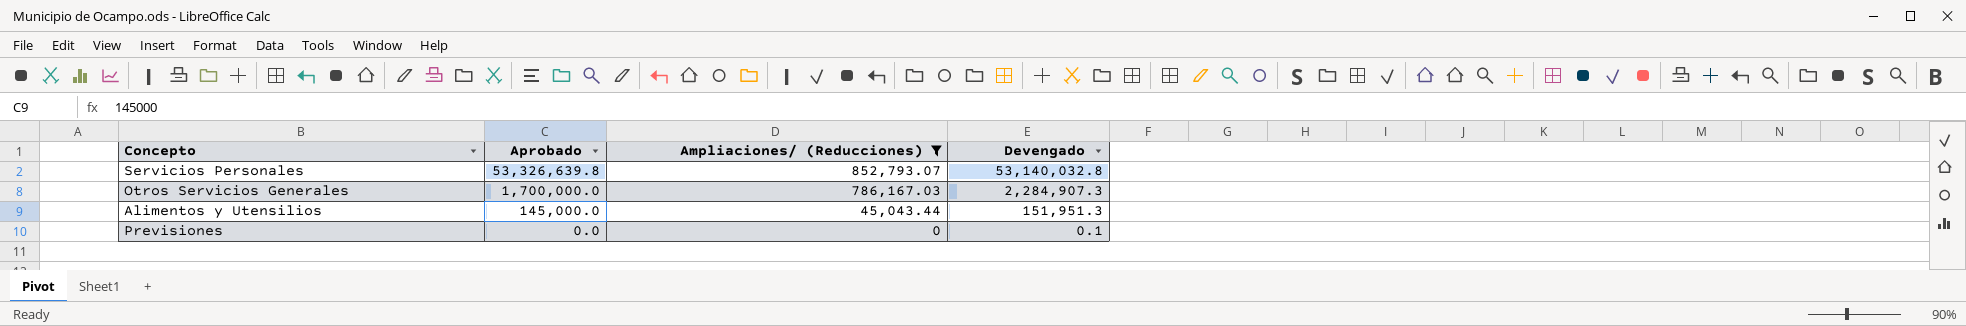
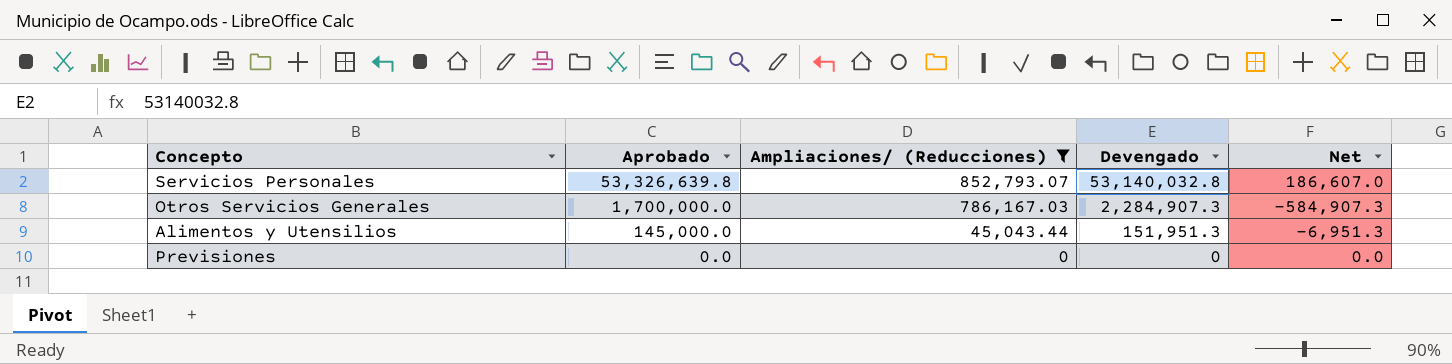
column Net | formula: none -> [Aprobado] - [Devengado]
Previsiones | Devengado: 0.1 -> 0

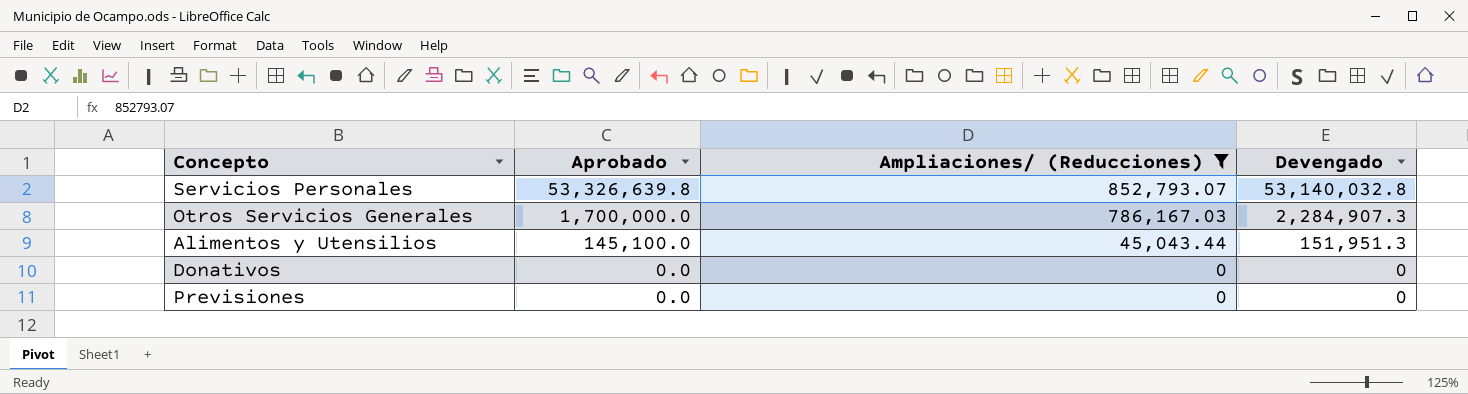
column Net | formula: [Aprobado] - [Devengado] -> none
Alimentos y Utensilios | Aprobado: 145,000.0 -> 145,100.0
row Donativos: none -> 0.0 | 0 | 0

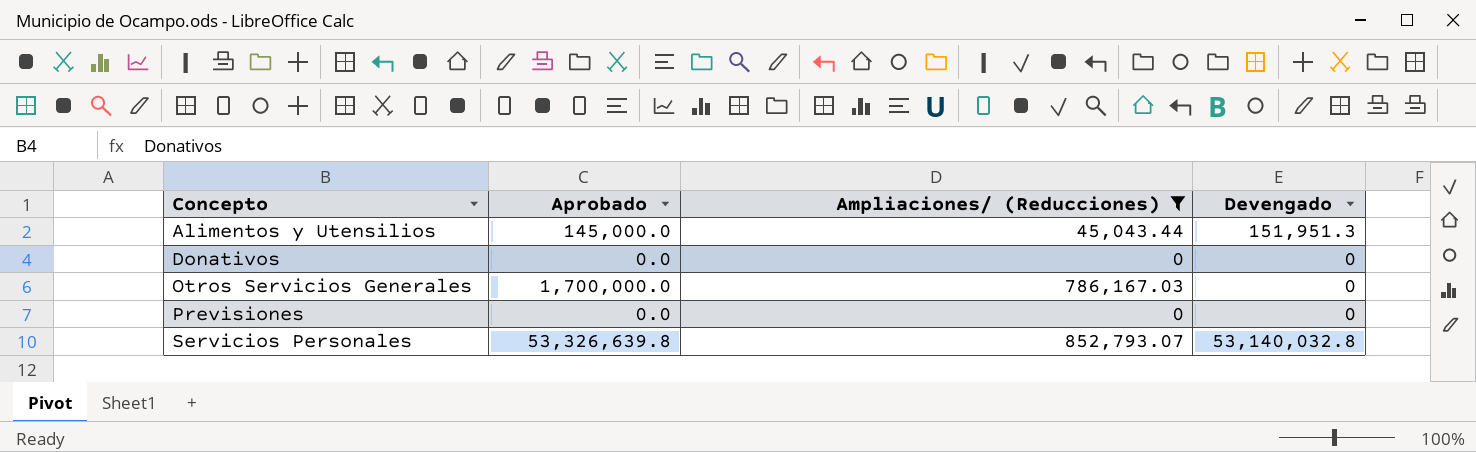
row order: Aprobado descending -> Concepto ascending
Alimentos y Utensilios | Aprobado: 145,100.0 -> 145,000.0
Otros Servicios Generales | Devengado: 2,284,907.3 -> 0

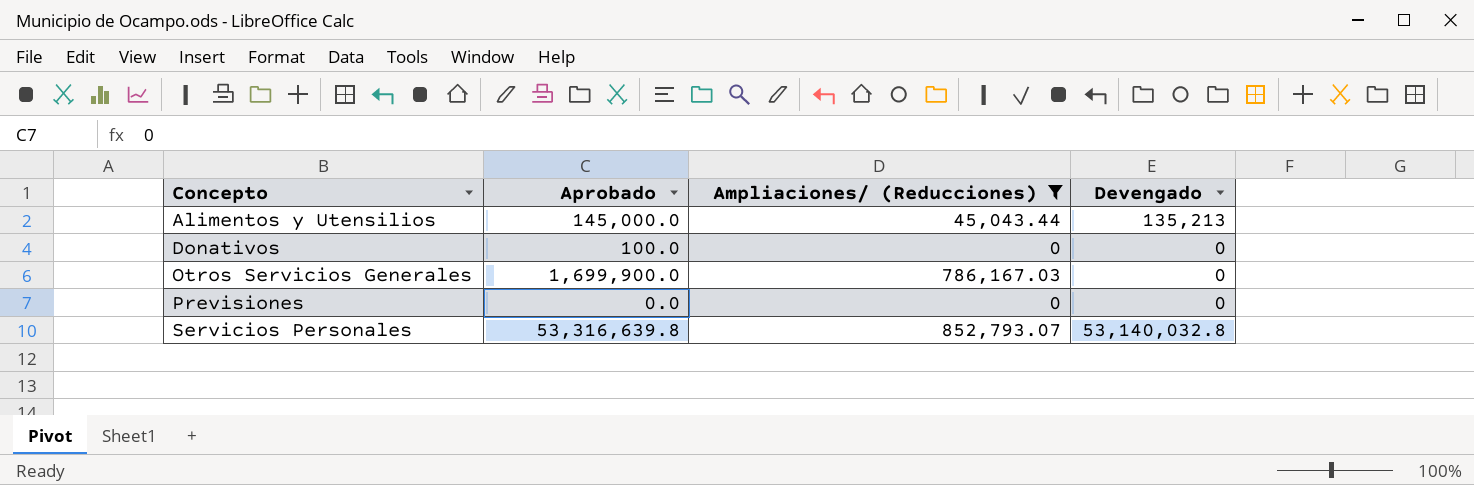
Alimentos y Utensilios | Devengado: 151,951.3 -> 135,213
Donativos | Aprobado: 0.0 -> 100.0
Otros Servicios Generales | Aprobado: 1,700,000.0 -> 1,699,900.0
Servicios Personales | Aprobado: 53,326,639.8 -> 53,316,639.8

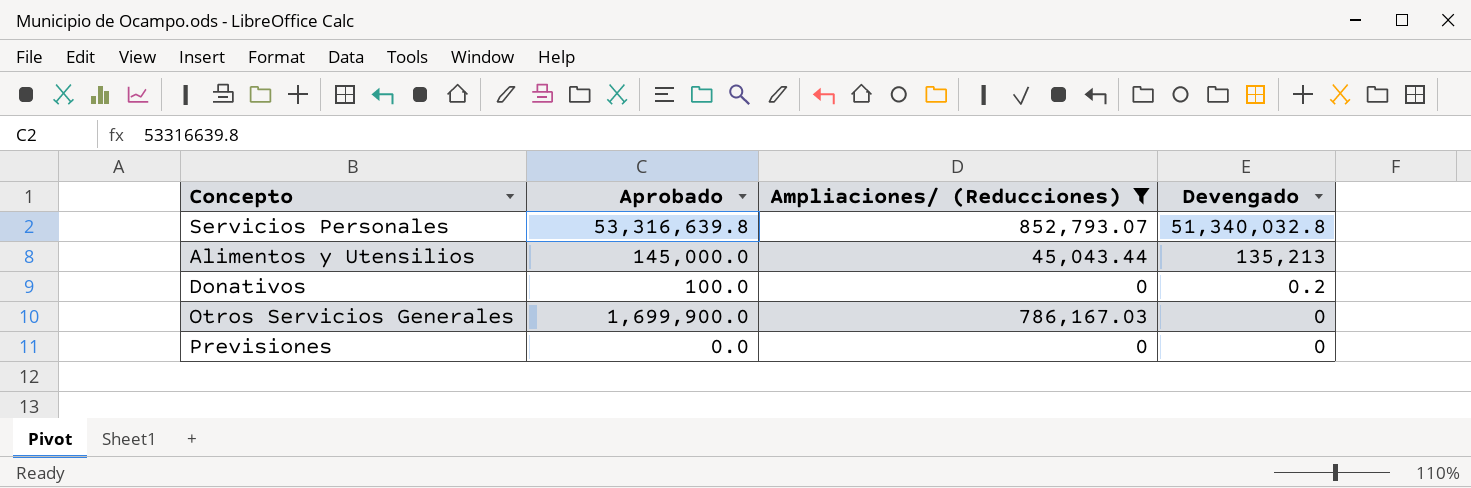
row order: Concepto ascending -> Devengado descending
Servicios Personales | Devengado: 53,140,032.8 -> 51,340,032.8
Donativos | Devengado: 0 -> 0.2

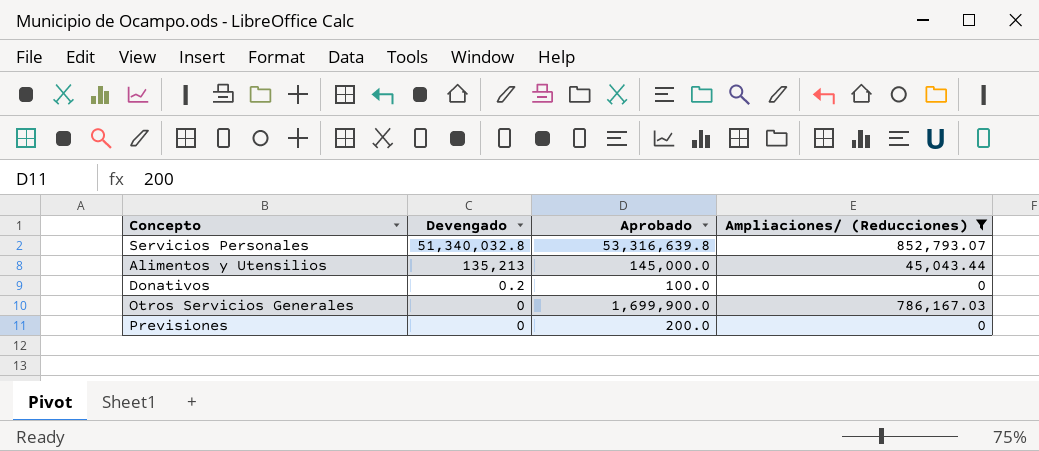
column Devengado | position: 4 -> 2
Previsiones | Aprobado: 0.0 -> 200.0

